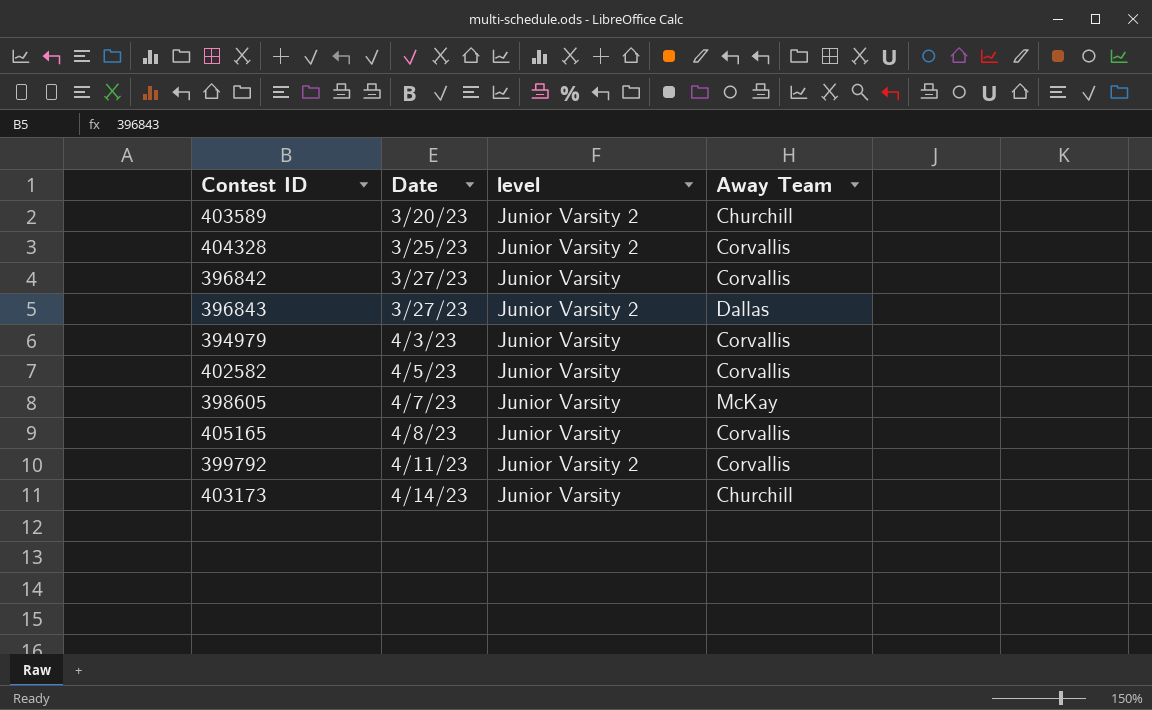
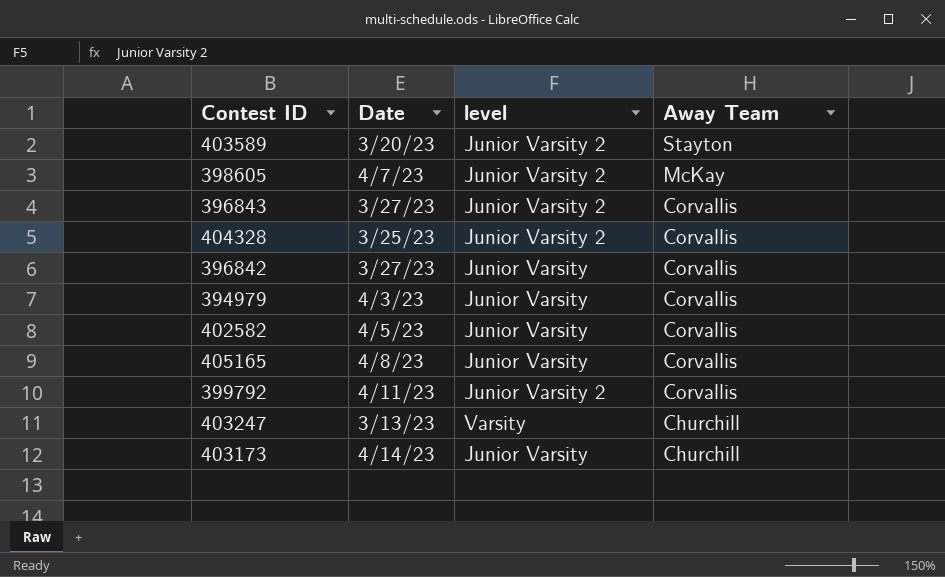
row order: Date ascending -> Away Team descending
403589 | Away Team: Churchill -> Stayton
398605 | level: Junior Varsity -> Junior Varsity 2
396843 | Away Team: Dallas -> Corvallis
row 403247: none -> 3/13/23 | Varsity | Churchill

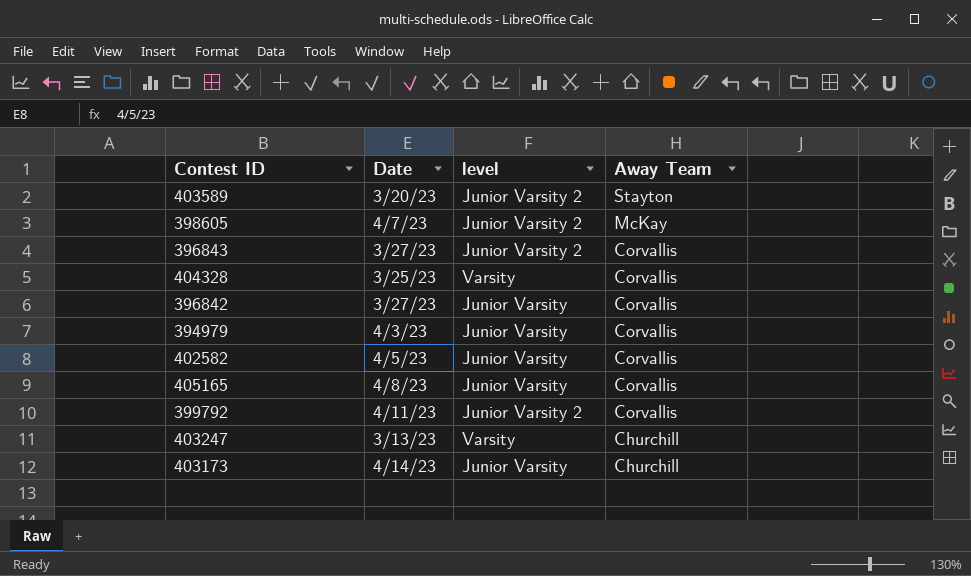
404328 | level: Junior Varsity 2 -> Varsity

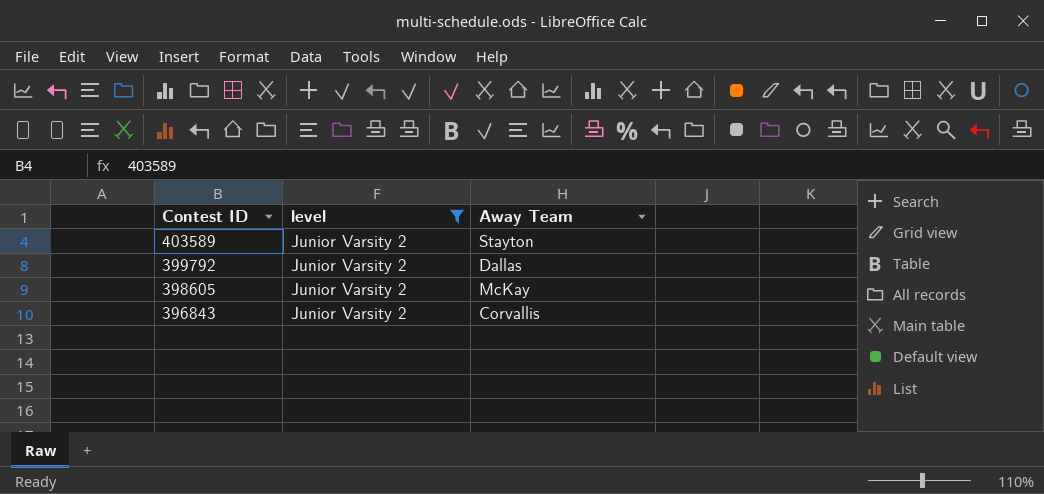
filter: none -> level = Junior Varsity 2
row order: Away Team descending -> Contest ID descending
column Date | position: 2 -> none
399792 | Away Team: Corvallis -> Dallas

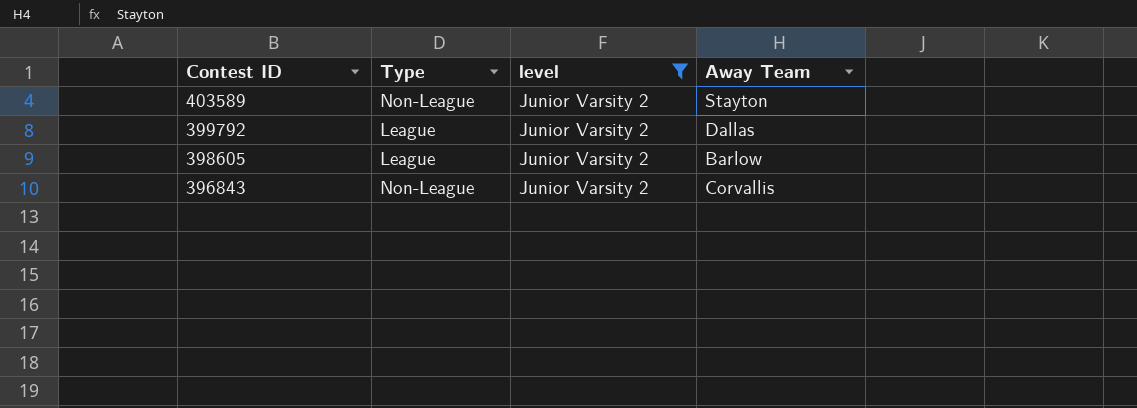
column Type | position: none -> 2
398605 | Away Team: McKay -> Barlow

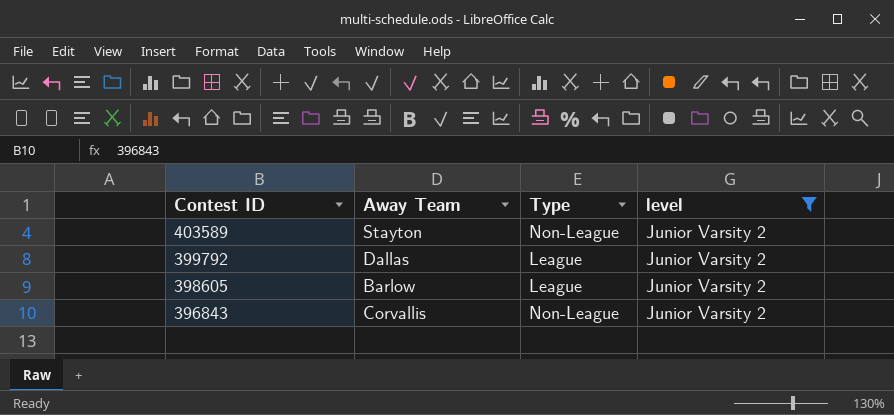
column Away Team | position: 4 -> 2

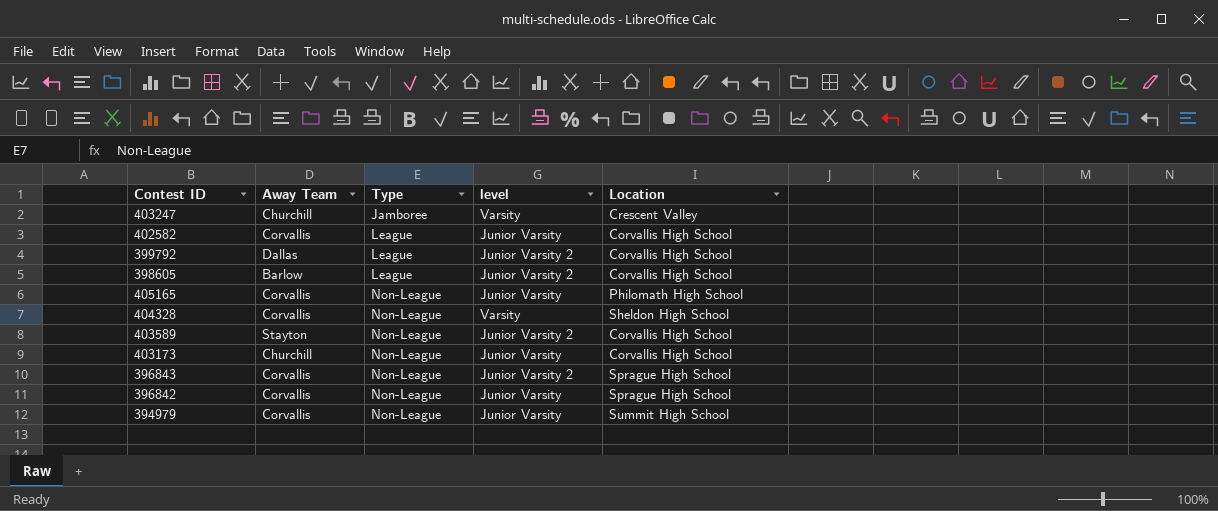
filter: level = Junior Varsity 2 -> none
row order: Contest ID descending -> Type ascending
column Location | position: none -> 5

